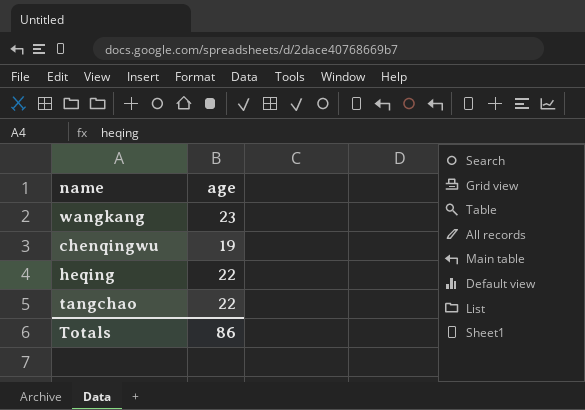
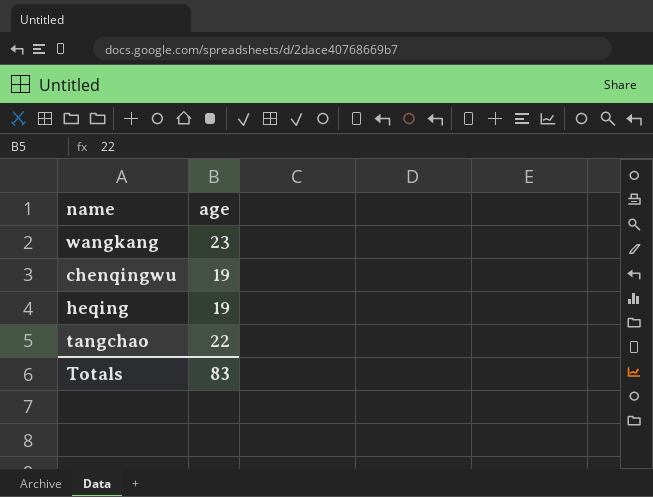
heqing | age: 22 -> 19
Totals | age: 86 -> 83

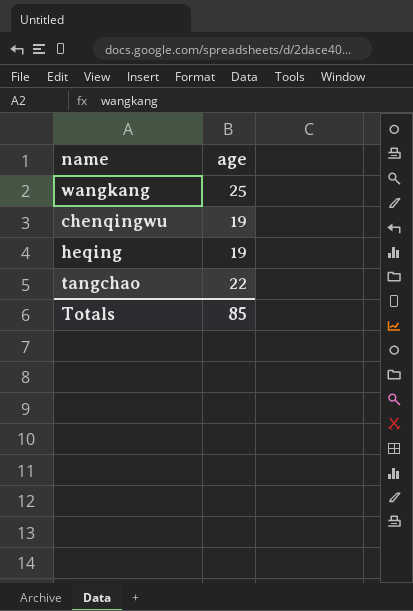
wangkang | age: 23 -> 25
Totals | age: 83 -> 85

